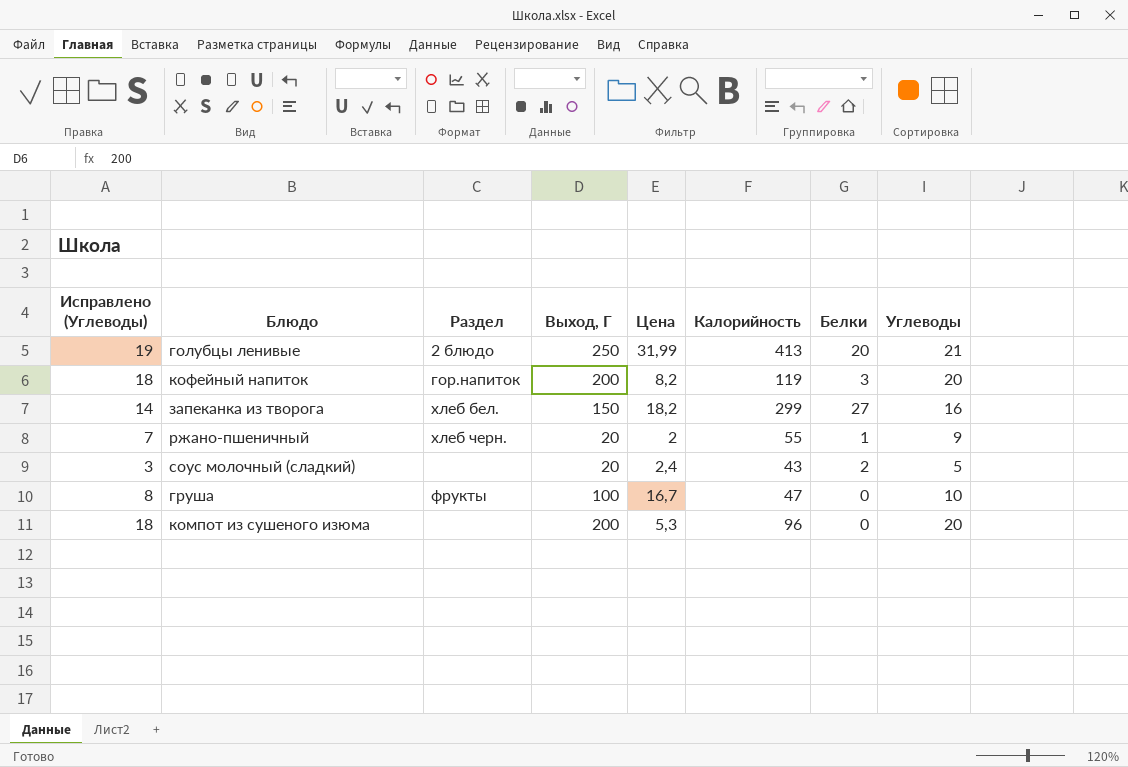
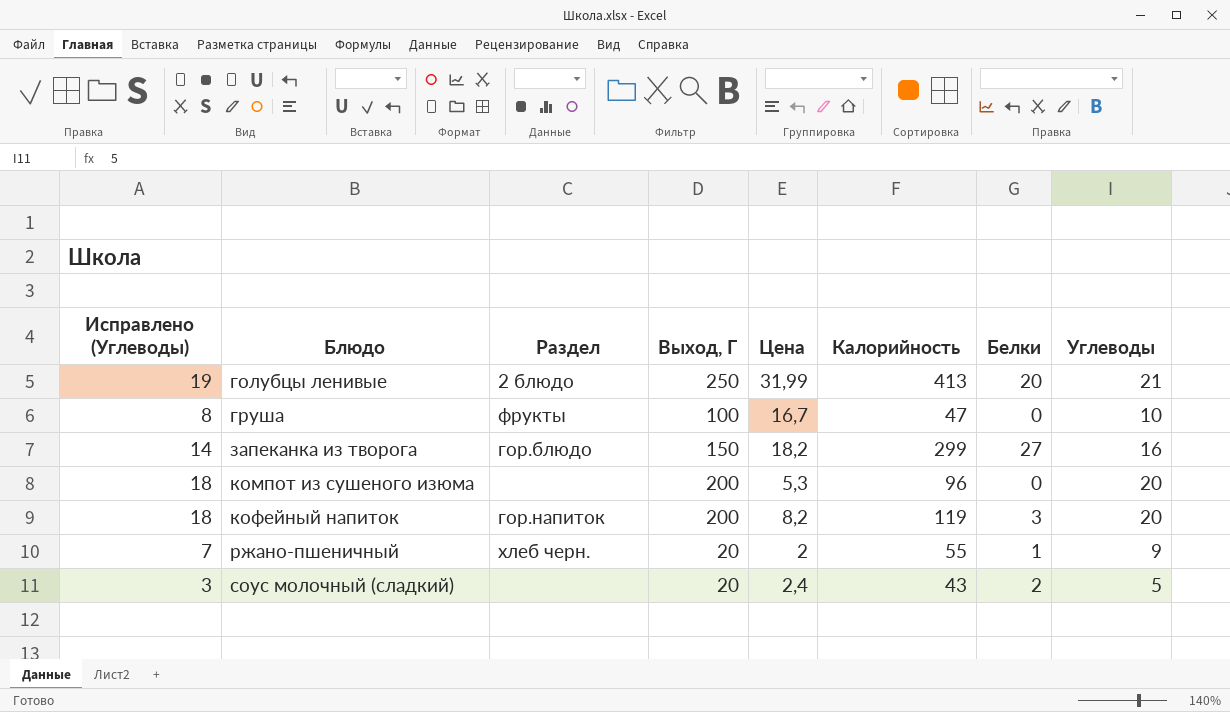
row order: none -> Блюдо ascending
запеканка из творога | Раздел: хлеб бел. -> гор.блюдо

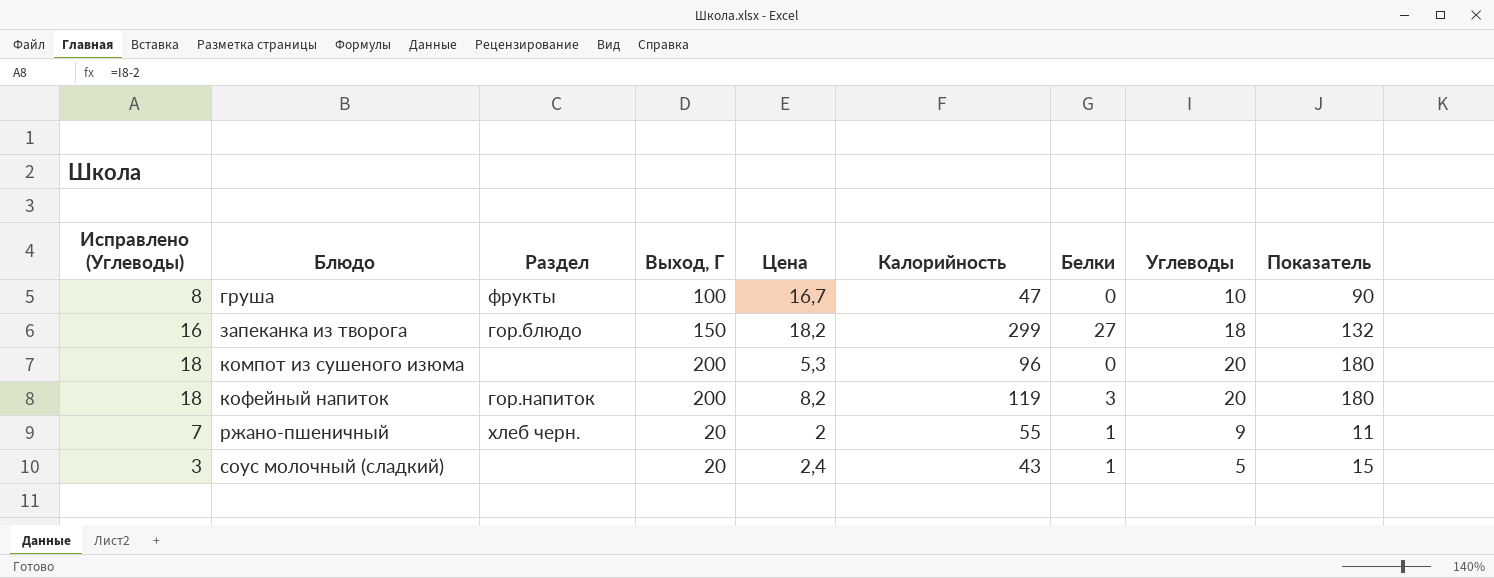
column Показатель | formula: none -> [Выход, Г] - [Углеводы]
row голубцы ленивые: 19 | 2 блюдо | 250 | 31,99 | 413 | 20 | 21 -> none
запеканка из творога | Исправлено (Углеводы): 14 -> 16
запеканка из творога | Углеводы: 16 -> 18
соус молочный (сладкий) | Белки: 2 -> 1

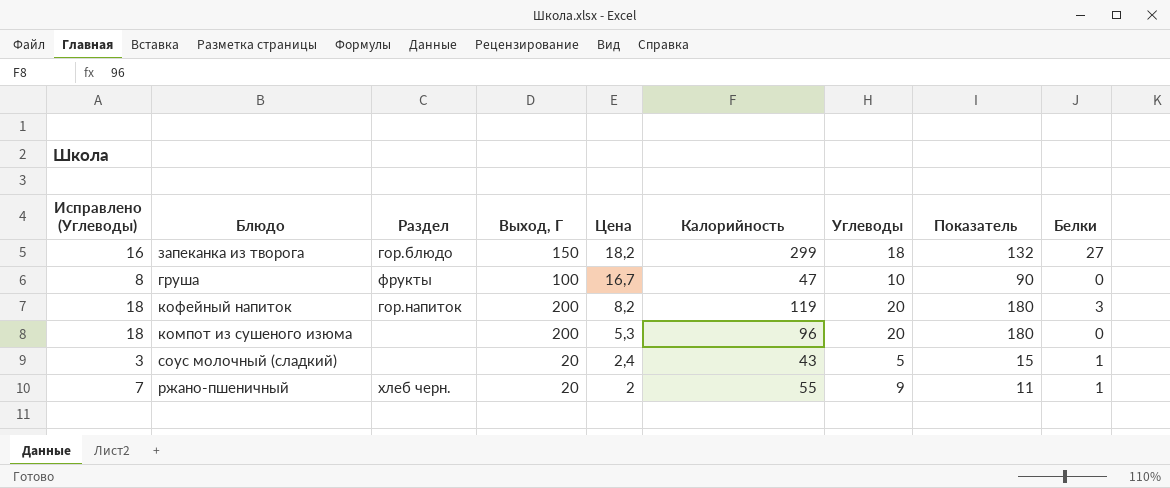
row order: Блюдо ascending -> Цена descending
column Белки | position: 7 -> 9

